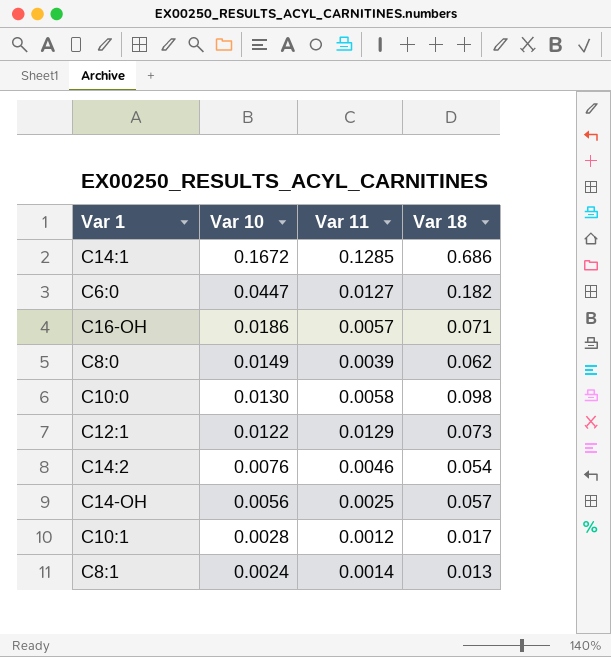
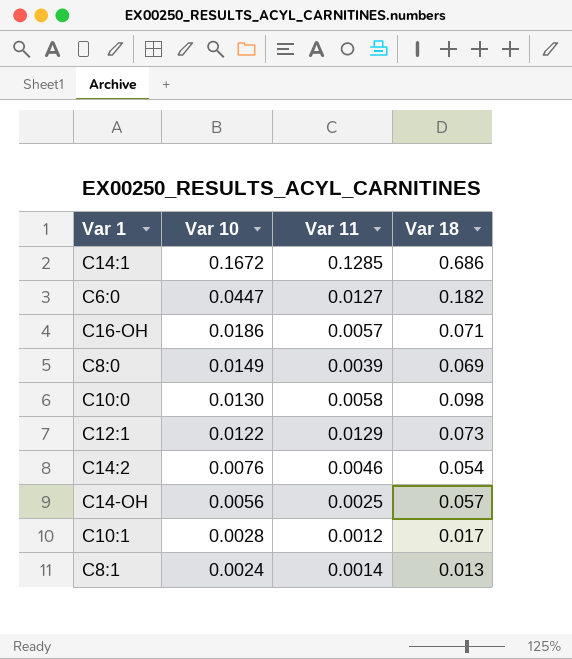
C8:0 | Var 18: 0.062 -> 0.069

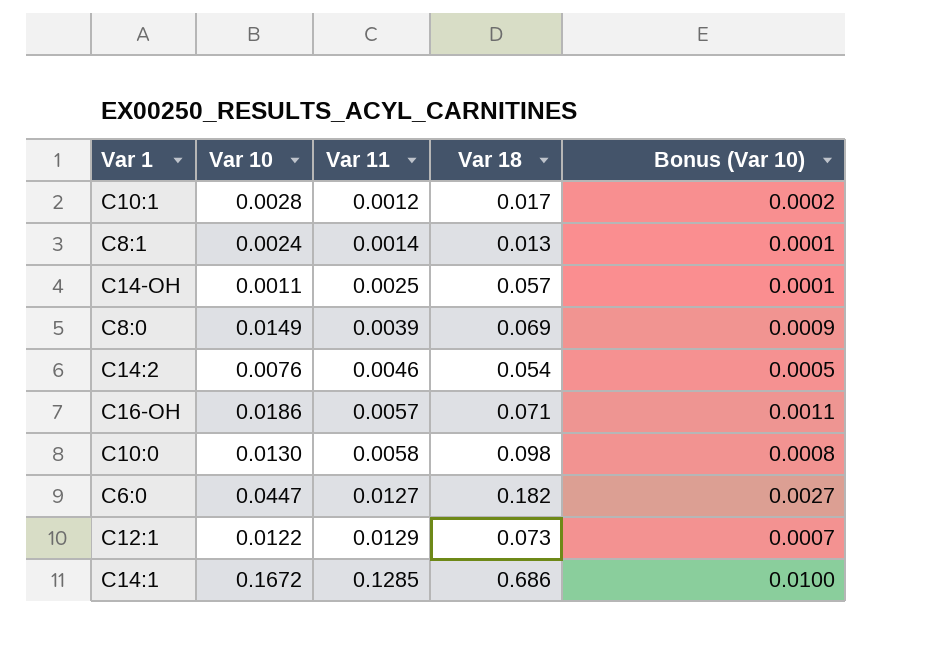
row order: Var 10 descending -> Var 11 ascending
column Bonus (Var 10) | formula: none -> [Var 10] * 0.06
C14-OH | Var 10: 0.0056 -> 0.0011

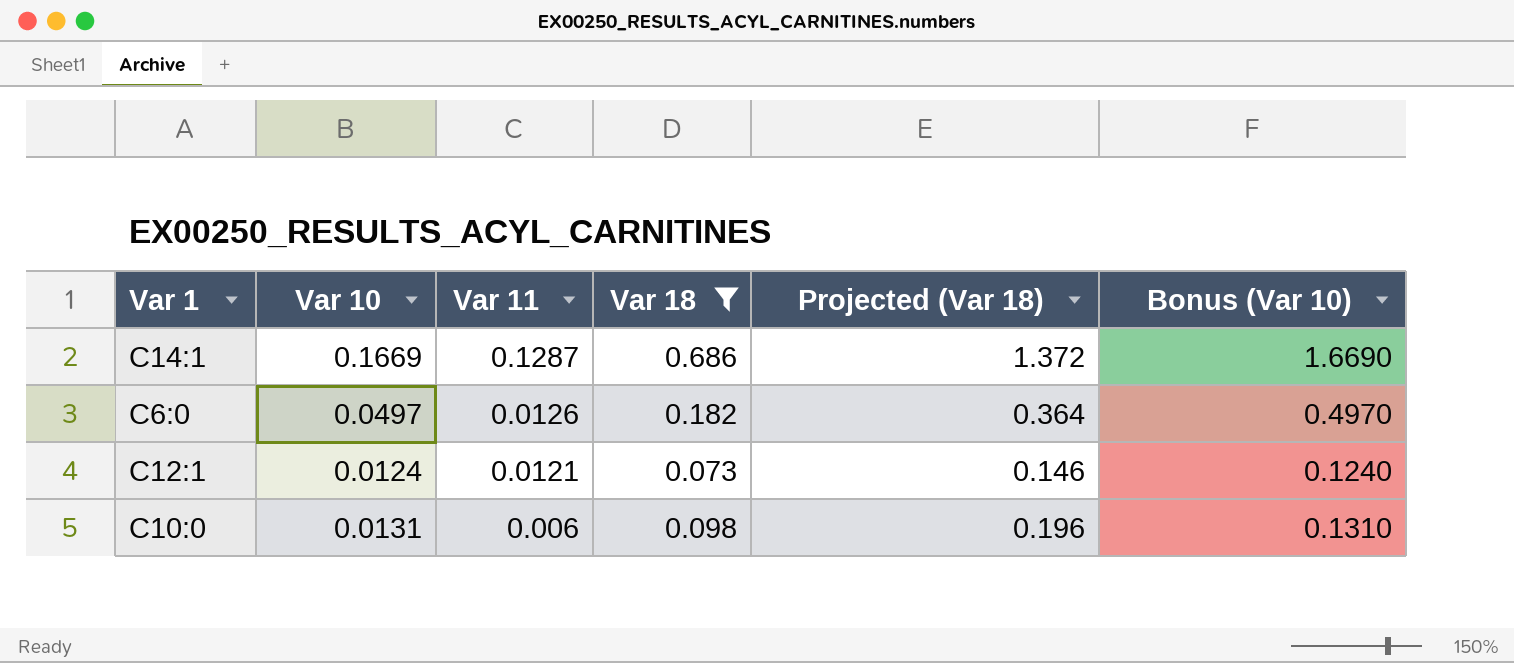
filter: none -> Var 18 >= 0.073
row order: Var 11 ascending -> Var 11 descending
column Projected (Var 18) | formula: none -> [Var 18] * 2
column Bonus (Var 10) | formula: [Var 10] * 0.06 -> [Var 10] * 10
C14:1 | Var 10: 0.1672 -> 0.1669
C14:1 | Var 11: 0.1285 -> 0.1287
C6:0 | Var 10: 0.0447 -> 0.0497
C6:0 | Var 11: 0.0127 -> 0.0126
C12:1 | Var 10: 0.0122 -> 0.0124
C12:1 | Var 11: 0.0129 -> 0.0121
C10:0 | Var 10: 0.0130 -> 0.0131
C10:0 | Var 11: 0.0058 -> 0.006

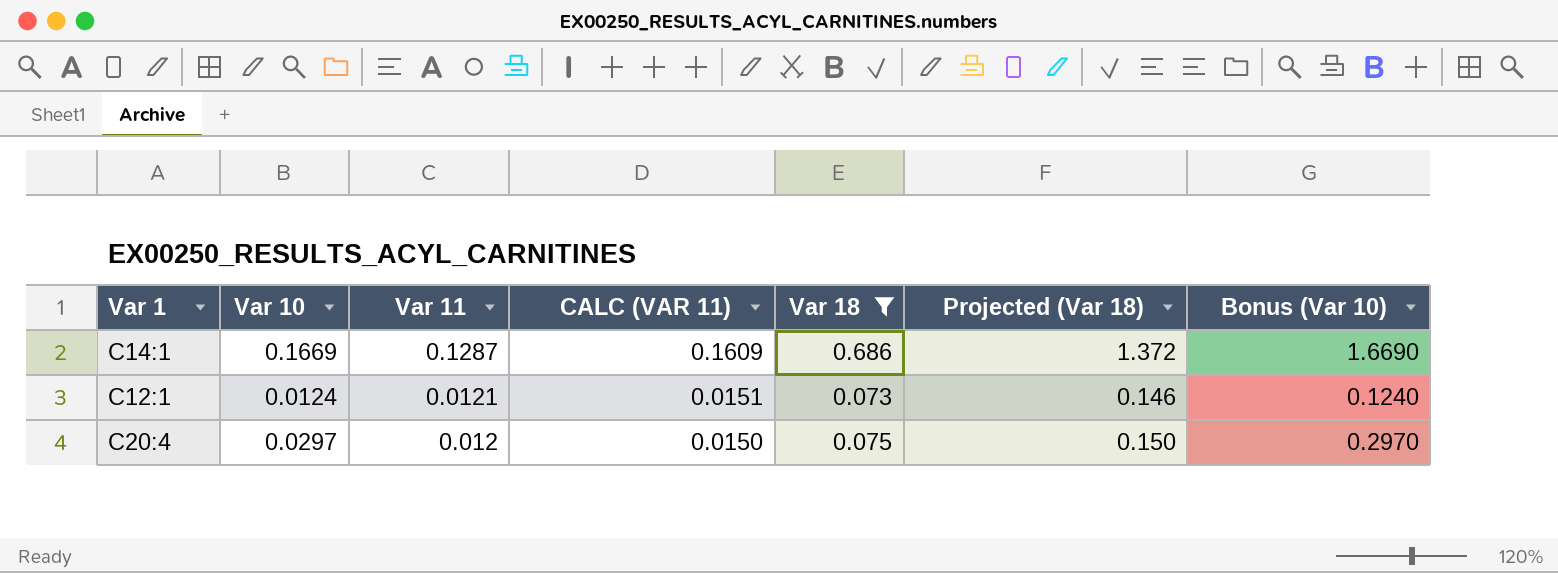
column CALC (VAR 11) | formula: none -> [Var 11] * 1.25
row C6:0: 0.0497 | 0.0126 | 0.182 | 0.364 | 0.4970 -> none
row C10:0: 0.0131 | 0.006 | 0.098 | 0.196 | 0.1310 -> none
row C20:4: none -> 0.0297 | 0.012 | 0.0150 | 0.075 | 0.150 | 0.2970

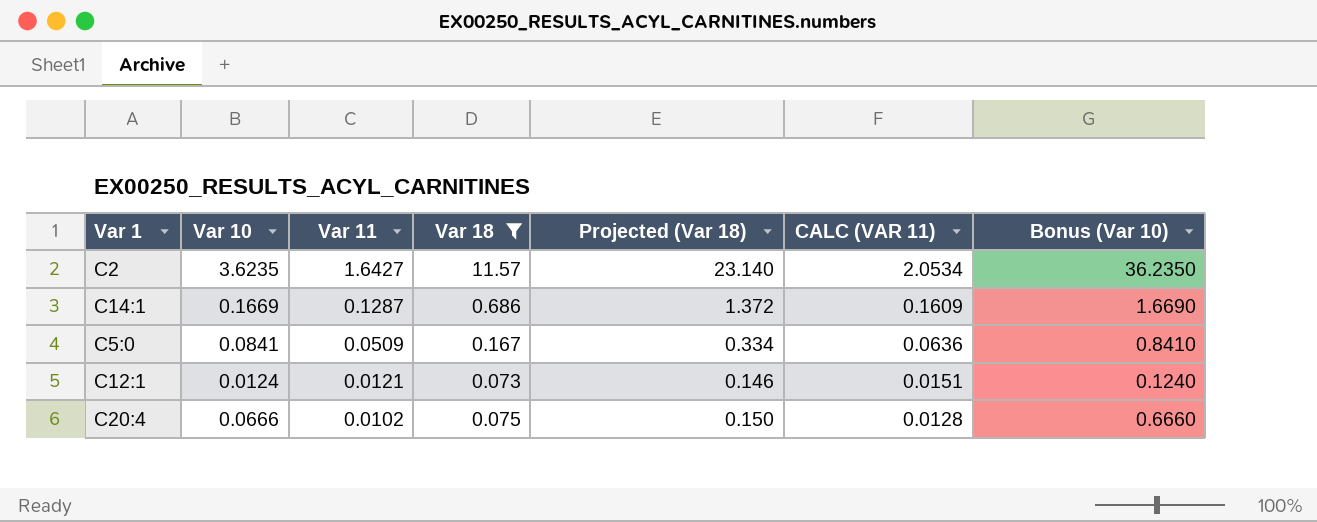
column CALC (VAR 11) | position: 4 -> 6
row C2: none -> 3.6235 | 1.6427 | 11.57 | 23.140 | 2.0534 | 36.2350
row C5:0: none -> 0.0841 | 0.0509 | 0.167 | 0.334 | 0.0636 | 0.8410
C20:4 | Var 10: 0.0297 -> 0.0666
C20:4 | Var 11: 0.012 -> 0.0102
C20:4 | CALC (VAR 11): 0.0150 -> 0.0128
C20:4 | Bonus (Var 10): 0.2970 -> 0.6660

